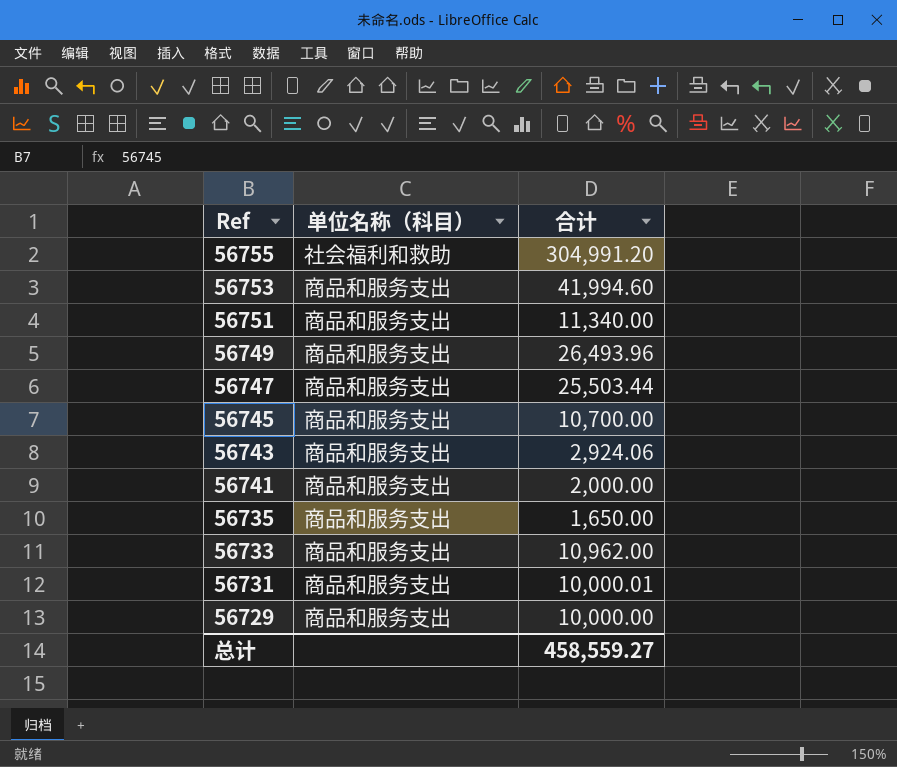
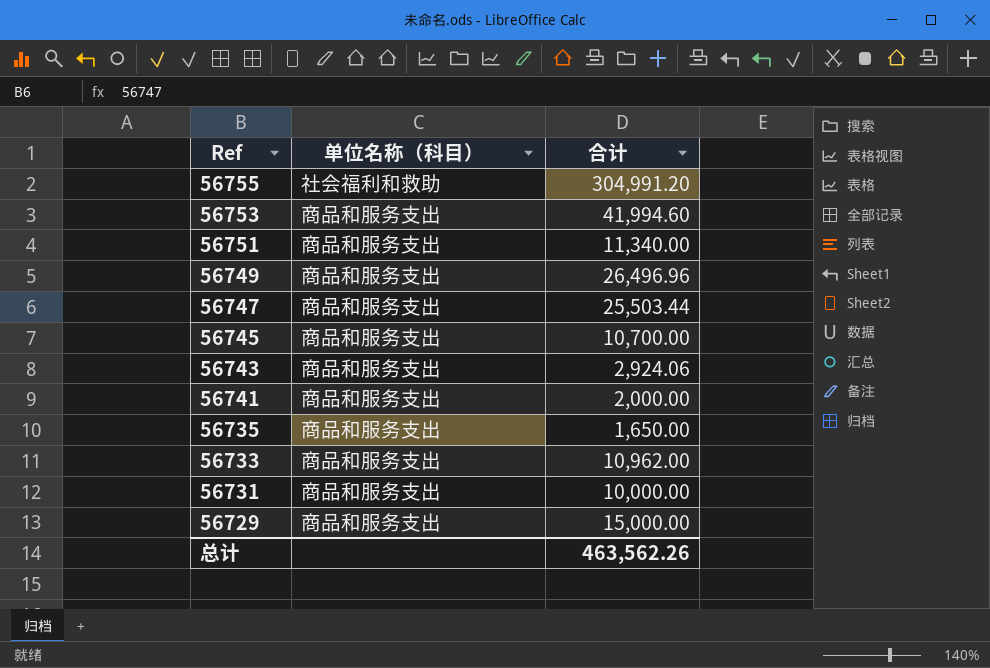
56749 | 合计: 26,493.96 -> 26,496.96
56731 | 合计: 10,000.01 -> 10,000.00
56729 | 合计: 10,000.00 -> 15,000.00
总计 | 合计: 458,559.27 -> 463,562.26

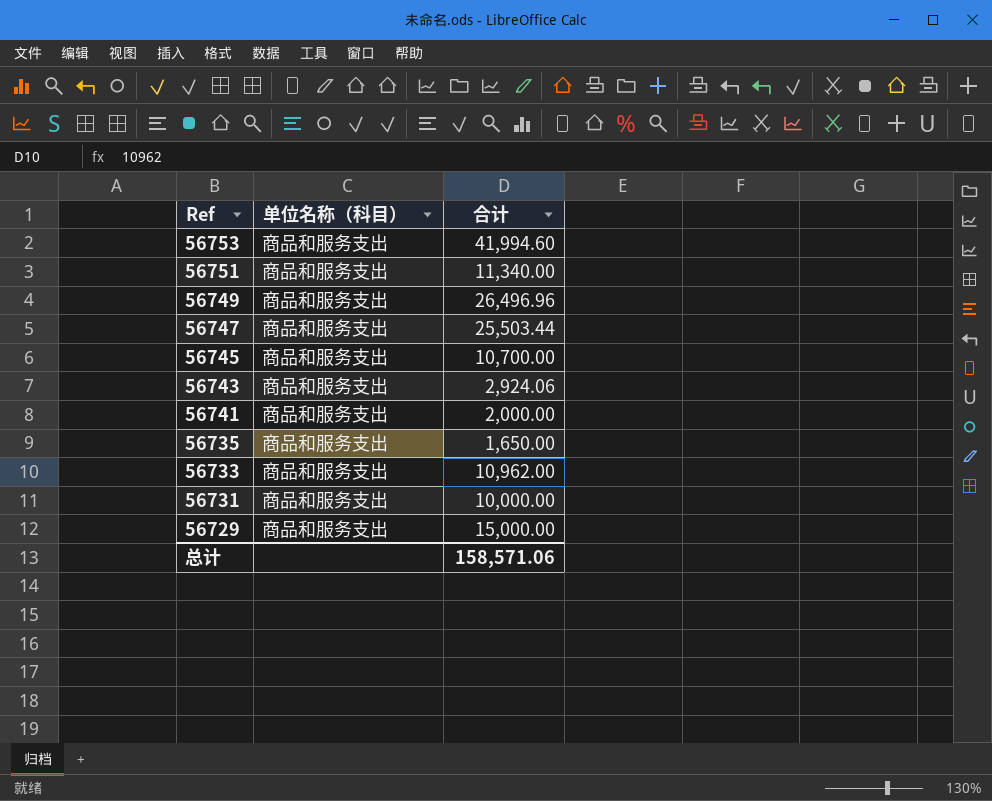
row 56755: 社会福利和救助 | 304,991.20 -> none
总计 | 合计: 463,562.26 -> 158,571.06

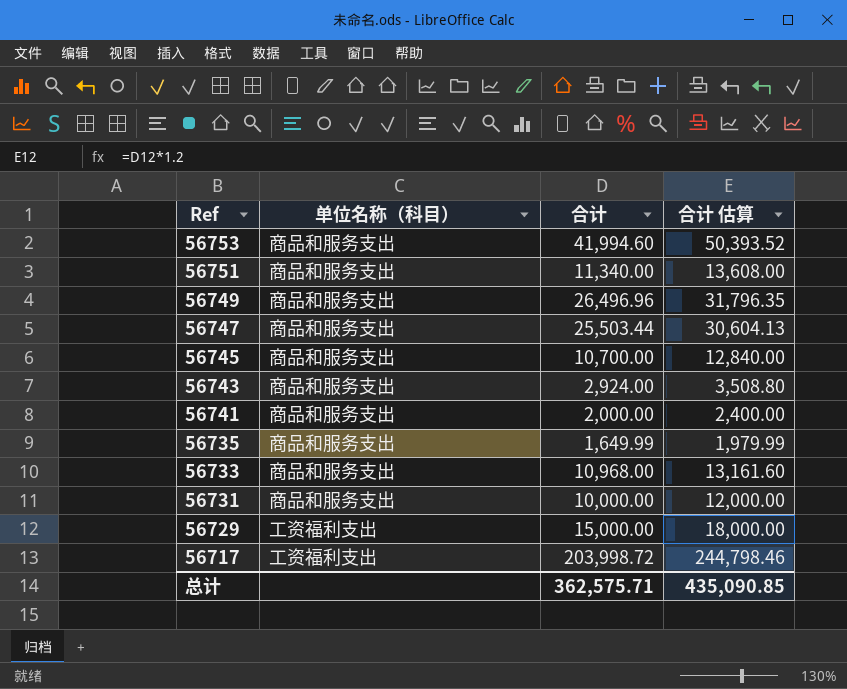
column 合计 估算 | formula: none -> [合计] * 1.2
56743 | 合计: 2,924.06 -> 2,924.00
56735 | 合计: 1,650.00 -> 1,649.99
56733 | 合计: 10,962.00 -> 10,968.00
56729 | 单位名称（科目）: 商品和服务支出 -> 工资福利支出
row 56717: none -> 工资福利支出 | 203,998.72 | 244,798.46
总计 | 合计: 158,571.06 -> 362,575.71

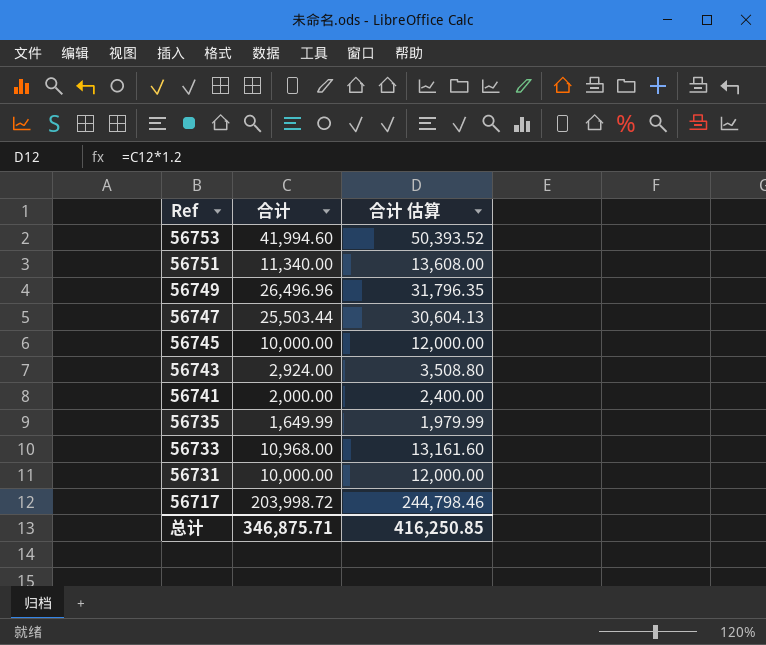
column 单位名称（科目） | position: 2 -> none
row 56729: 工资福利支出 | 15,000.00 | 18,000.00 -> none
56745 | 合计: 10,700.00 -> 10,000.00
56745 | 合计 估算: 12,840.00 -> 12,000.00
总计 | 合计: 362,575.71 -> 346,875.71
总计 | 合计 估算: 435,090.85 -> 416,250.85

